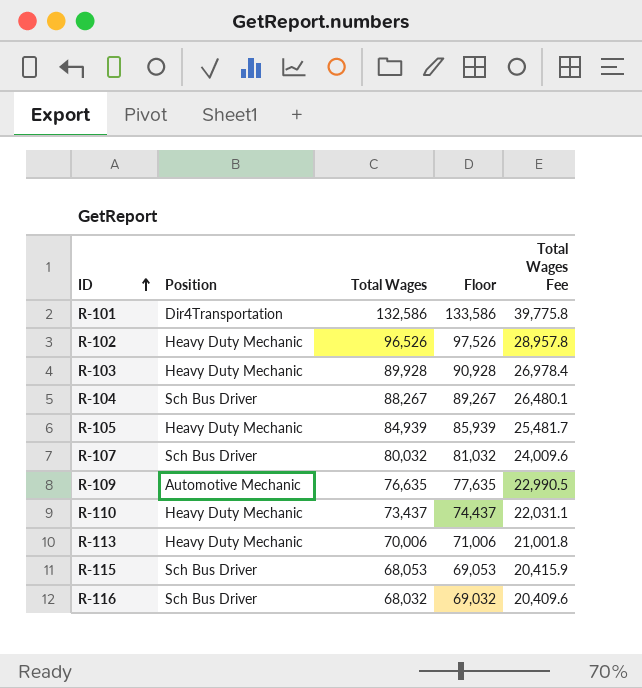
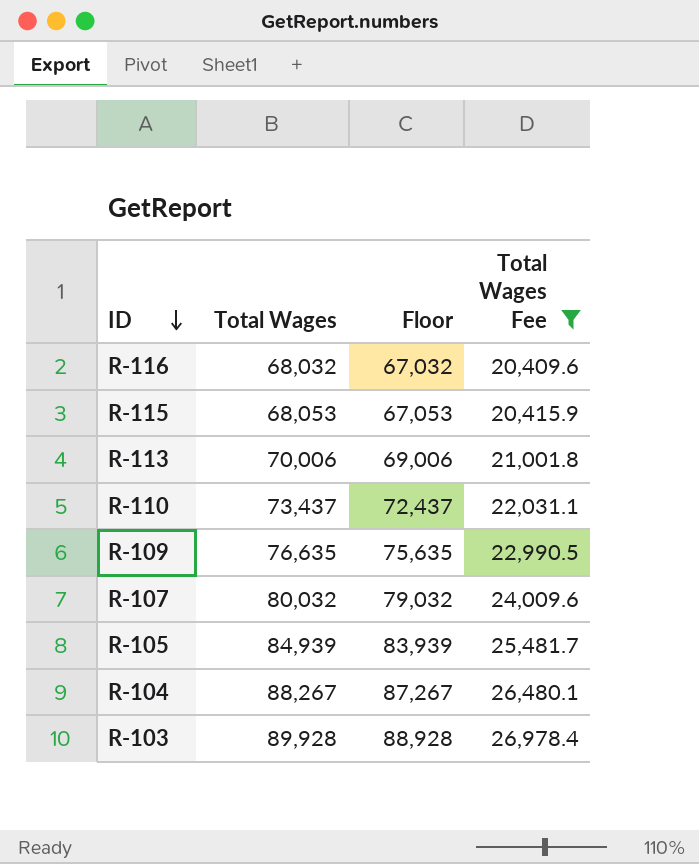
filter: none -> Total Wages Fee <= 26,978.4
row order: ID ascending -> ID descending
column Position | position: 2 -> none
column Floor | formula: [Total Wages] + 1000 -> [Total Wages] - 1000

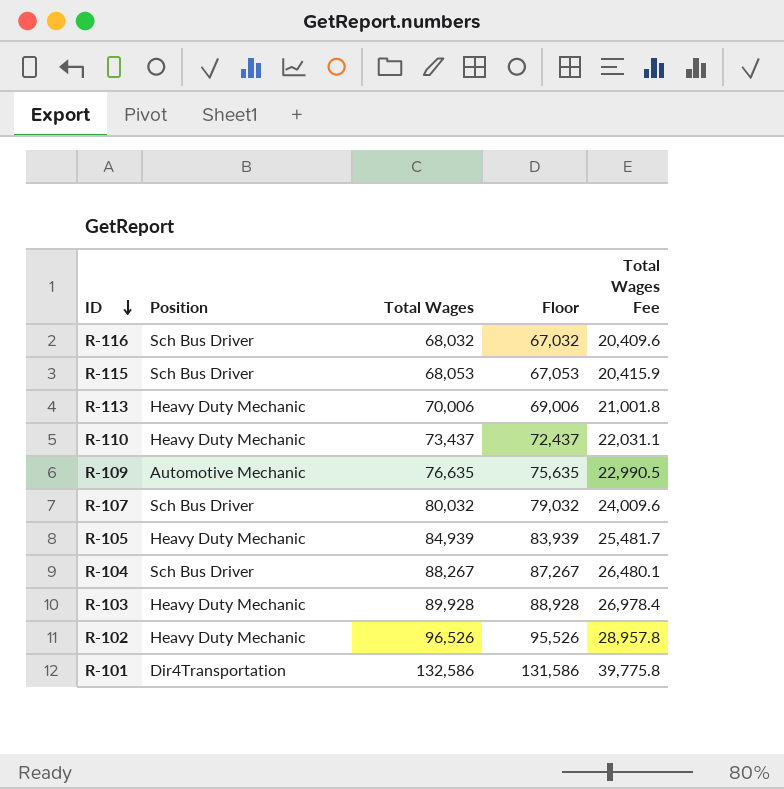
filter: Total Wages Fee <= 26,978.4 -> none
column Position | position: none -> 2

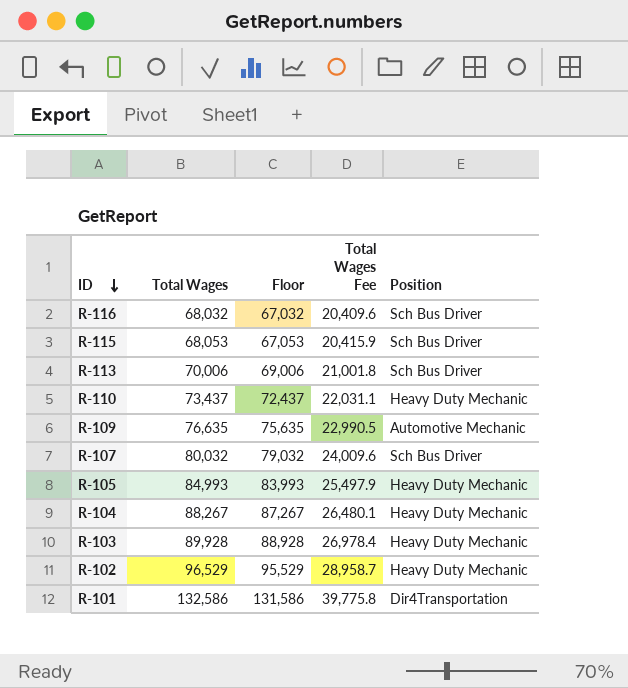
column Position | position: 2 -> 5
R-113 | Position: Heavy Duty Mechanic -> Sch Bus Driver
R-105 | Total Wages: 84,939 -> 84,993
R-105 | Floor: 83,939 -> 83,993
R-105 | Total Wages Fee: 25,481.7 -> 25,497.9
R-104 | Position: Sch Bus Driver -> Heavy Duty Mechanic
R-102 | Total Wages: 96,526 -> 96,529
R-102 | Floor: 95,526 -> 95,529
R-102 | Total Wages Fee: 28,957.8 -> 28,958.7

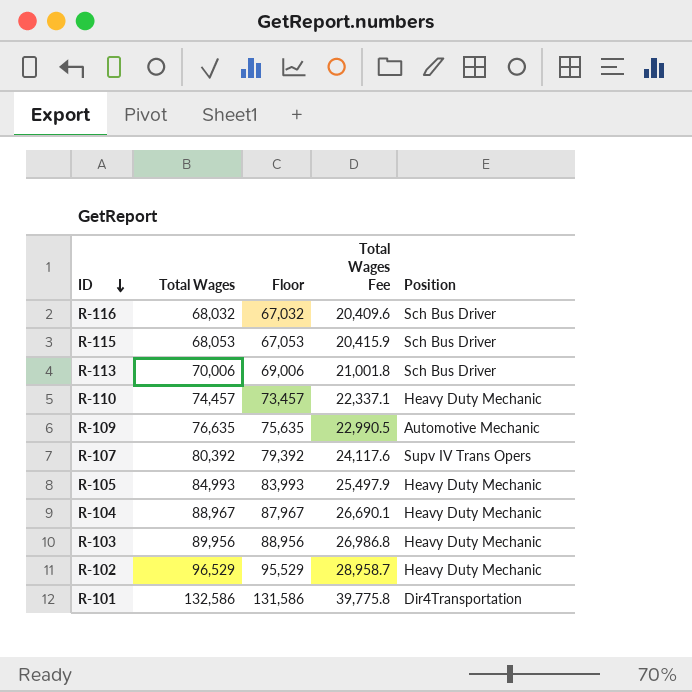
R-110 | Total Wages: 73,437 -> 74,457
R-110 | Floor: 72,437 -> 73,457
R-110 | Total Wages Fee: 22,031.1 -> 22,337.1
R-107 | Total Wages: 80,032 -> 80,392
R-107 | Floor: 79,032 -> 79,392
R-107 | Total Wages Fee: 24,009.6 -> 24,117.6
R-107 | Position: Sch Bus Driver -> Supv IV Trans Opers
R-104 | Total Wages: 88,267 -> 88,967
R-104 | Floor: 87,267 -> 87,967
R-104 | Total Wages Fee: 26,480.1 -> 26,690.1
R-103 | Total Wages: 89,928 -> 89,956
R-103 | Floor: 88,928 -> 88,956
R-103 | Total Wages Fee: 26,978.4 -> 26,986.8

